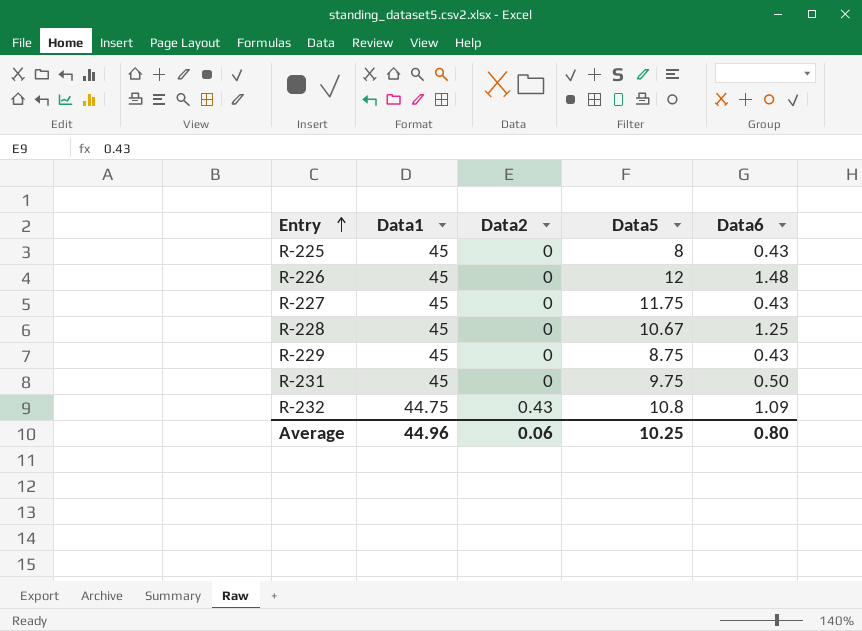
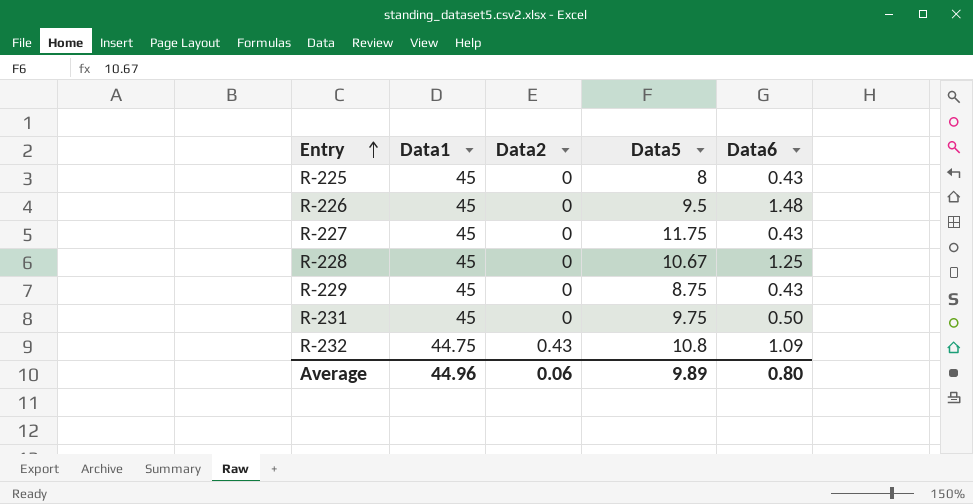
R-226 | Data5: 12 -> 9.5
Average | Data5: 10.25 -> 9.89

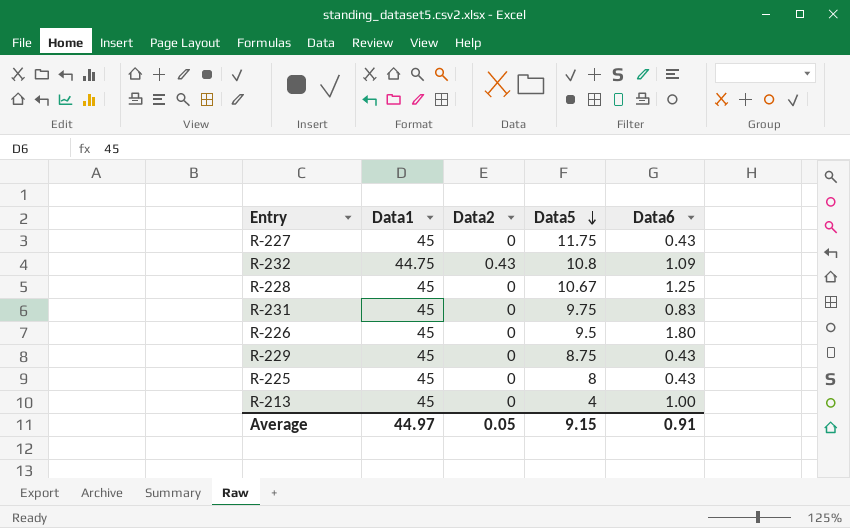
row order: Entry ascending -> Data5 descending
R-231 | Data6: 0.50 -> 0.83
R-226 | Data6: 1.48 -> 1.80
row R-213: none -> 45 | 0 | 4 | 1.00
Average | Data1: 44.96 -> 44.97
Average | Data2: 0.06 -> 0.05
Average | Data5: 9.89 -> 9.15
Average | Data6: 0.80 -> 0.91

